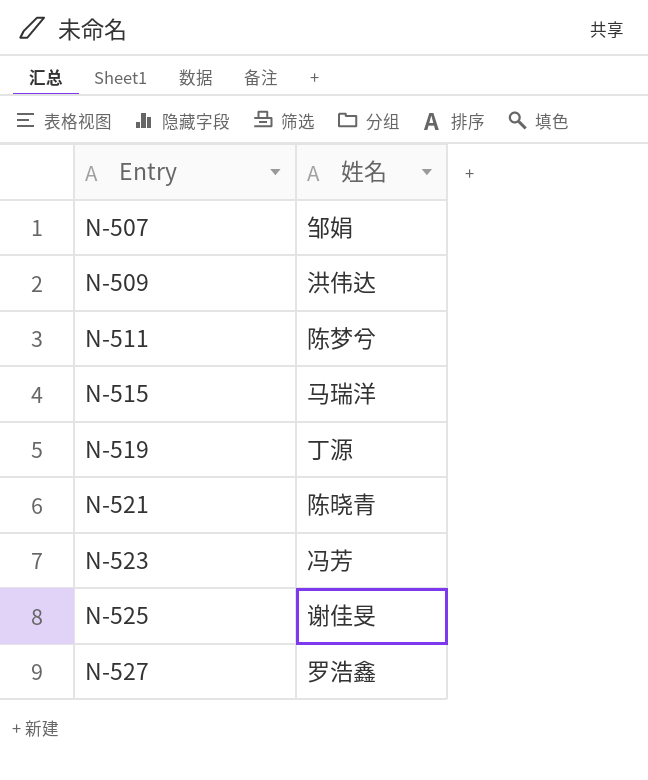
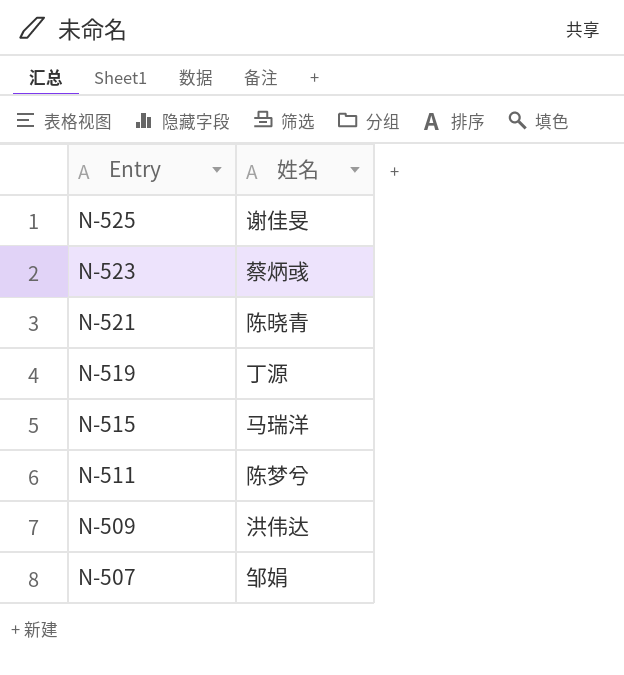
row order: Entry ascending -> Entry descending
row N-527: 罗浩鑫 -> none
N-523 | 姓名: 冯芳 -> 蔡炳彧

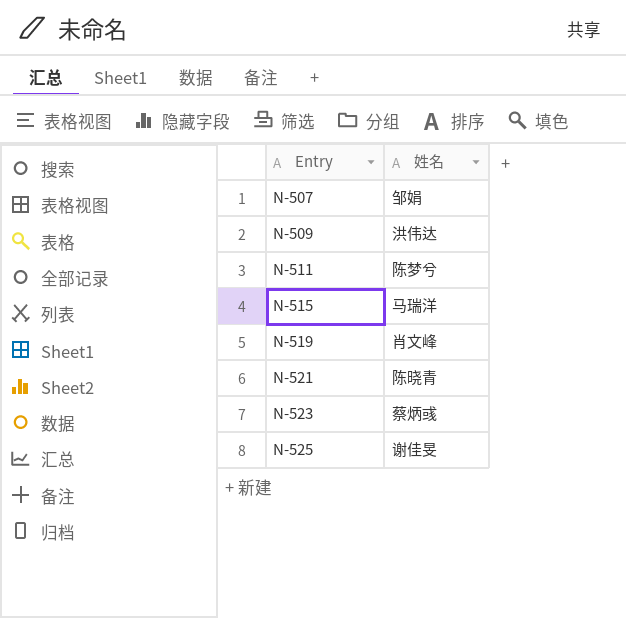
row order: Entry descending -> Entry ascending
N-519 | 姓名: 丁源 -> 肖文峰

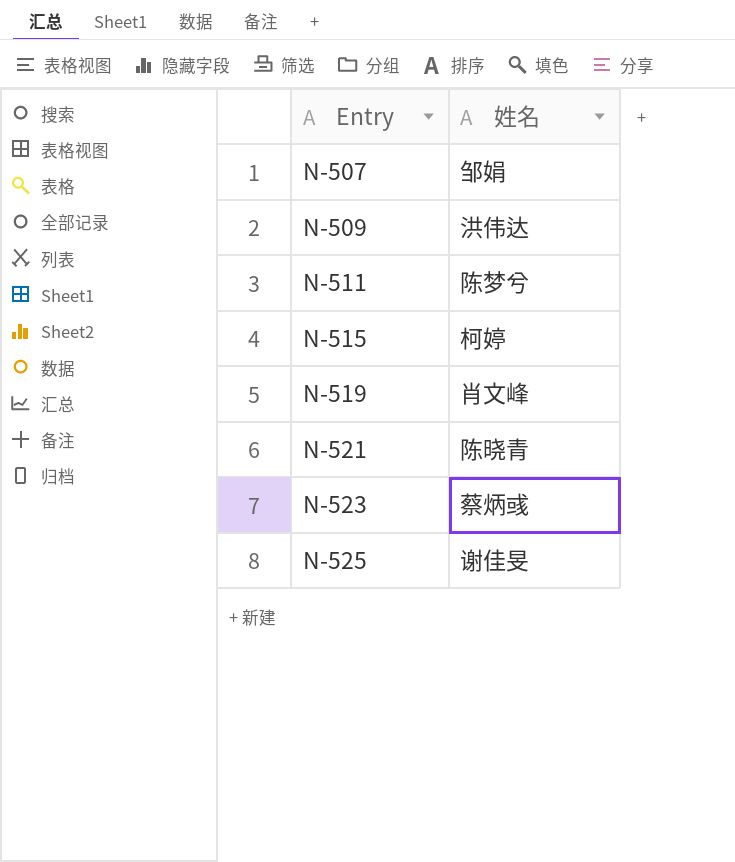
N-515 | 姓名: 马瑞洋 -> 柯婷

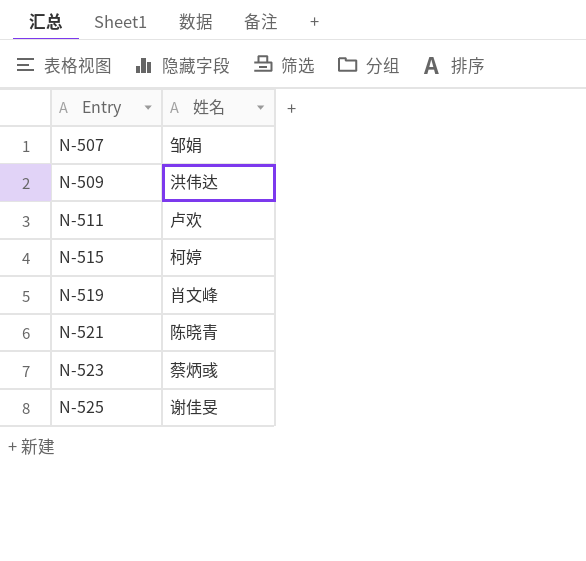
N-511 | 姓名: 陈梦兮 -> 卢欢

